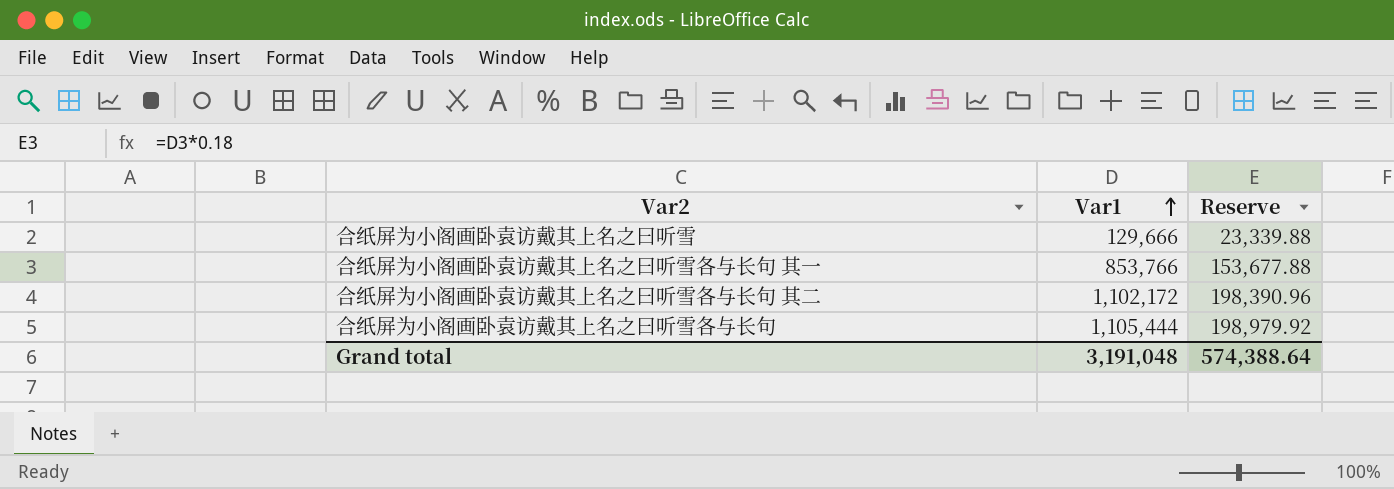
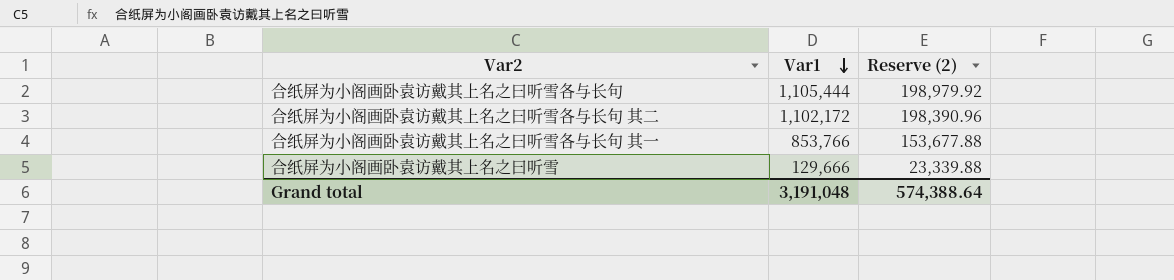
row order: Var1 ascending -> Var1 descending
column name: Reserve -> Reserve (2)

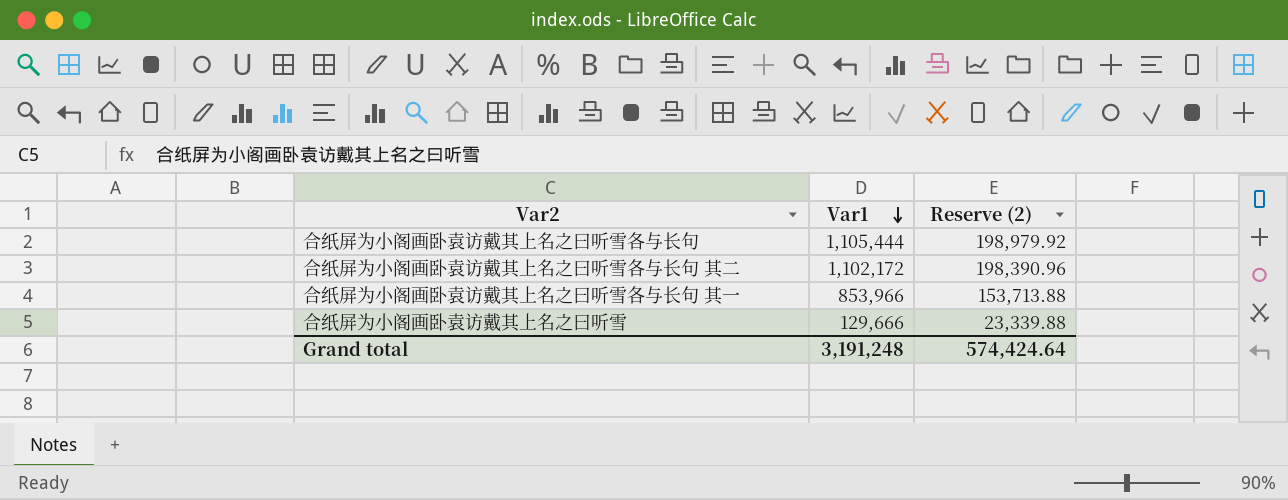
合纸屏为小阁画卧袁访戴其上名之曰听雪各与长句 其一 | Var1: 853,766 -> 853,966
合纸屏为小阁画卧袁访戴其上名之曰听雪各与长句 其一 | Reserve (2): 153,677.88 -> 153,713.88
Grand total | Var1: 3,191,048 -> 3,191,248
Grand total | Reserve (2): 574,388.64 -> 574,424.64

